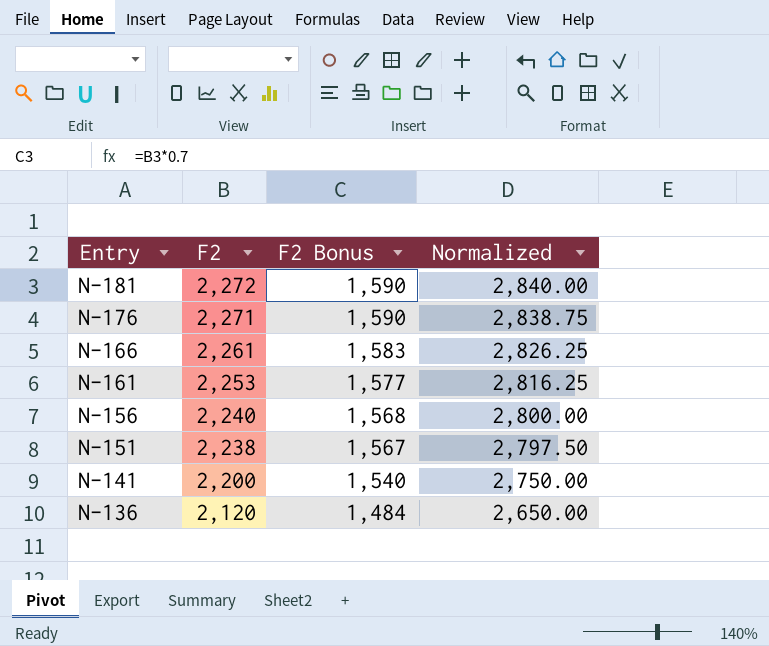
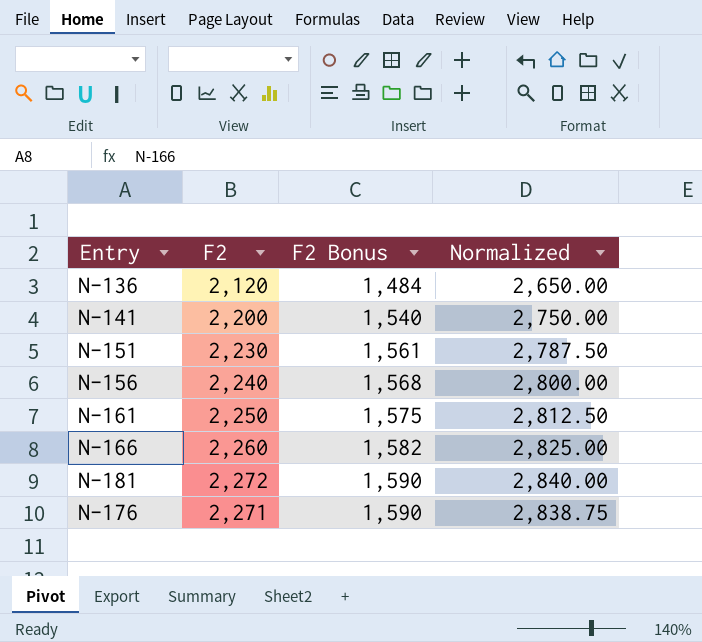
row order: Entry descending -> F2 Bonus ascending
N-151 | F2: 2,238 -> 2,230
N-151 | F2 Bonus: 1,567 -> 1,561
N-151 | Normalized: 2,797.50 -> 2,787.50
N-161 | F2: 2,253 -> 2,250
N-161 | F2 Bonus: 1,577 -> 1,575
N-161 | Normalized: 2,816.25 -> 2,812.50
N-166 | F2: 2,261 -> 2,260
N-166 | F2 Bonus: 1,583 -> 1,582
N-166 | Normalized: 2,826.25 -> 2,825.00

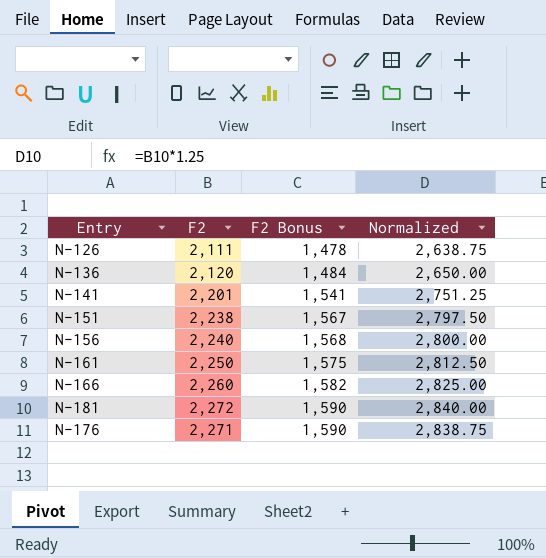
row N-126: none -> 2,111 | 1,478 | 2,638.75
N-141 | F2: 2,200 -> 2,201
N-141 | F2 Bonus: 1,540 -> 1,541
N-141 | Normalized: 2,750.00 -> 2,751.25
N-151 | F2: 2,230 -> 2,238
N-151 | F2 Bonus: 1,561 -> 1,567
N-151 | Normalized: 2,787.50 -> 2,797.50

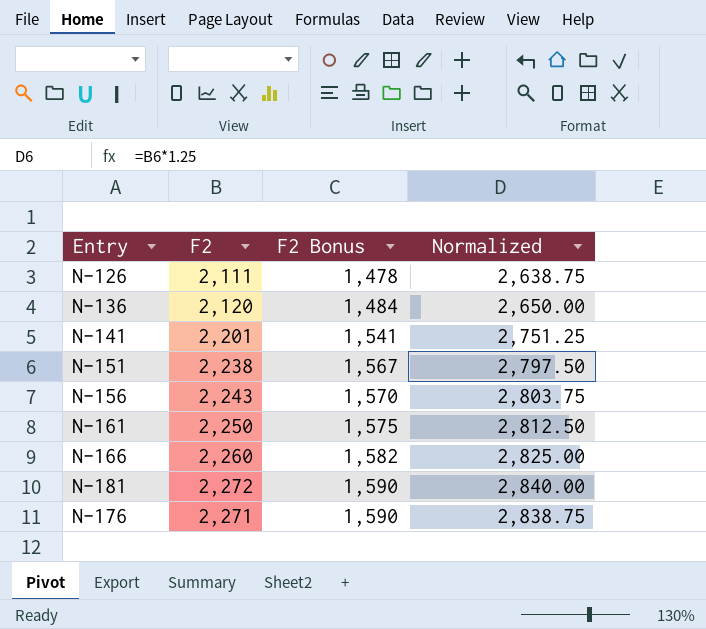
N-156 | F2: 2,240 -> 2,243
N-156 | F2 Bonus: 1,568 -> 1,570
N-156 | Normalized: 2,800.00 -> 2,803.75

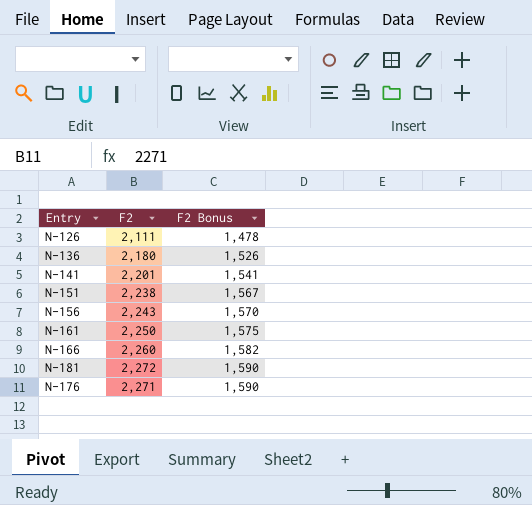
column Normalized | formula: [F2] * 1.25 -> none
N-136 | F2: 2,120 -> 2,180
N-136 | F2 Bonus: 1,484 -> 1,526

